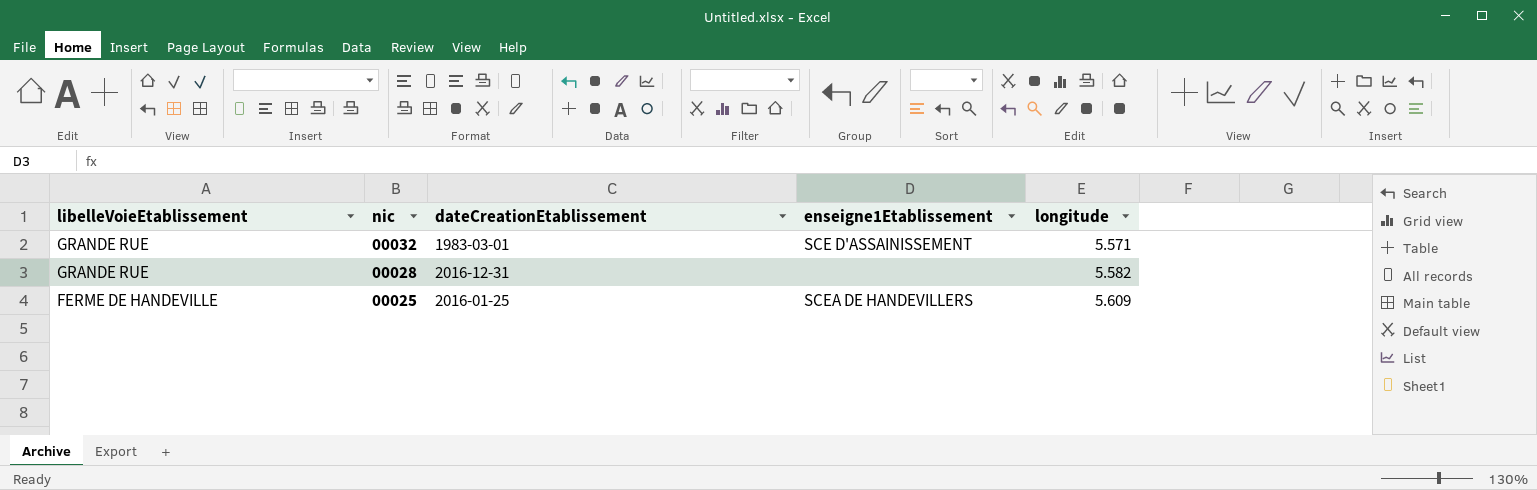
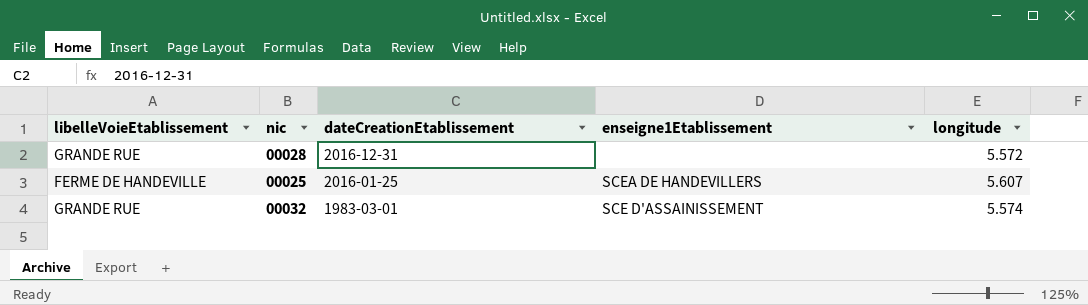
row order: libelleVoieEtablissement descending -> dateCreationEtablissement descending
00028 | longitude: 5.582 -> 5.572
00025 | longitude: 5.609 -> 5.607
00032 | longitude: 5.571 -> 5.574

